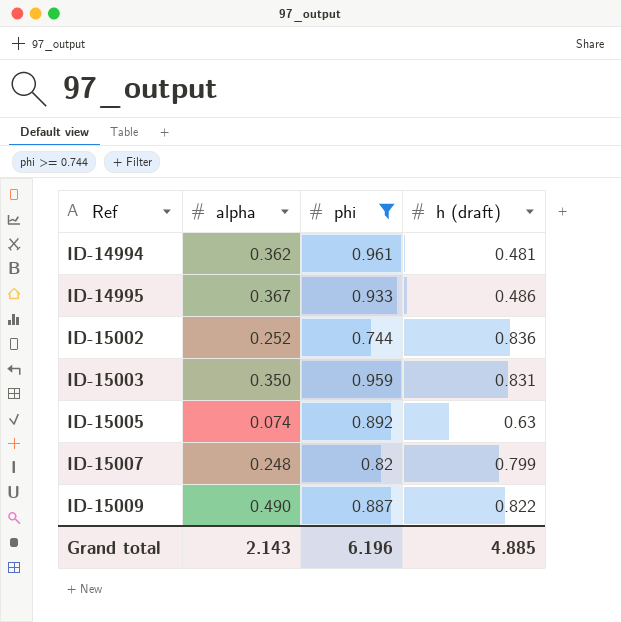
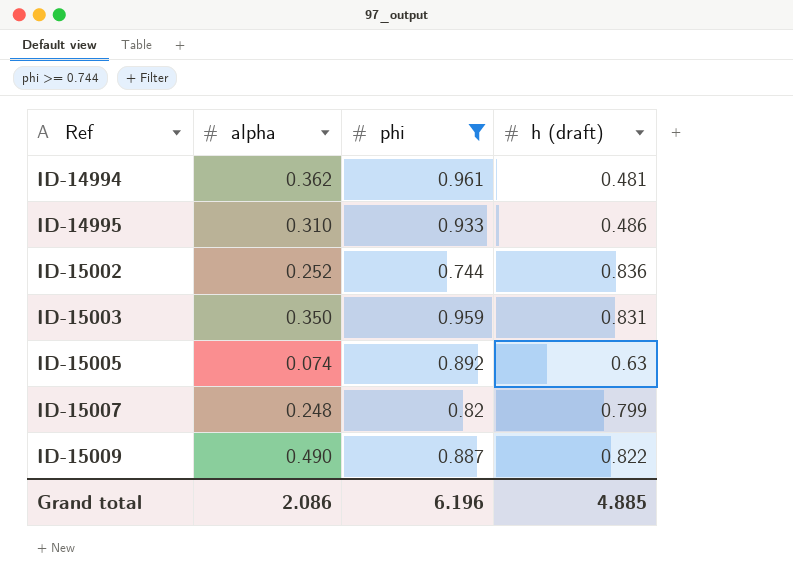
ID-14995 | alpha: 0.367 -> 0.310
Grand total | alpha: 2.143 -> 2.086

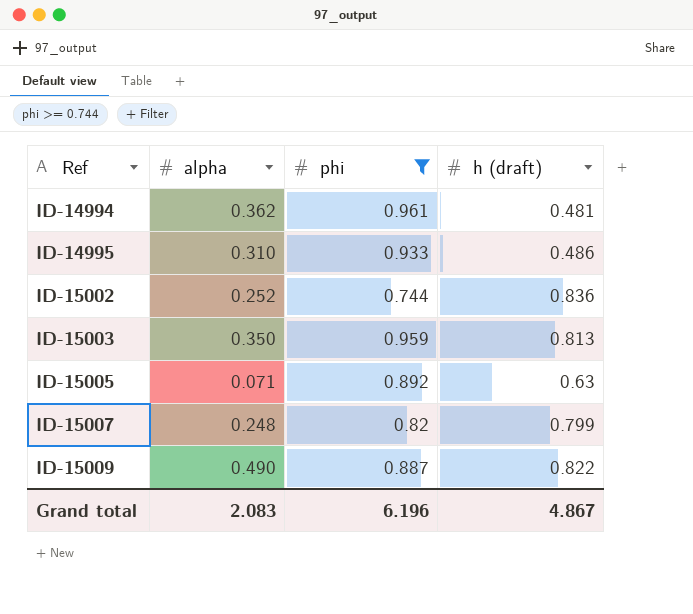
ID-15003 | h (draft): 0.831 -> 0.813
ID-15005 | alpha: 0.074 -> 0.071
Grand total | alpha: 2.086 -> 2.083
Grand total | h (draft): 4.885 -> 4.867

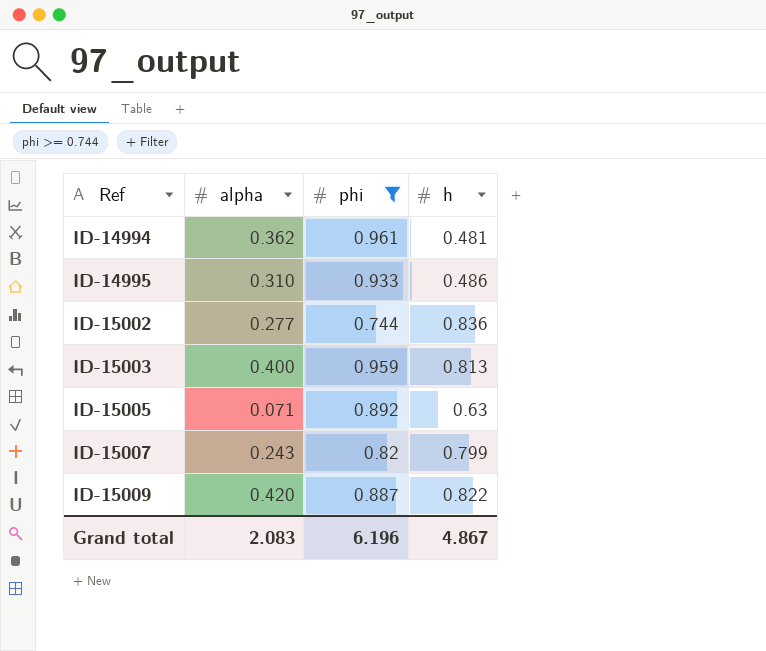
column name: h (draft) -> h
ID-15002 | alpha: 0.252 -> 0.277
ID-15003 | alpha: 0.350 -> 0.400
ID-15007 | alpha: 0.248 -> 0.243
ID-15009 | alpha: 0.490 -> 0.420

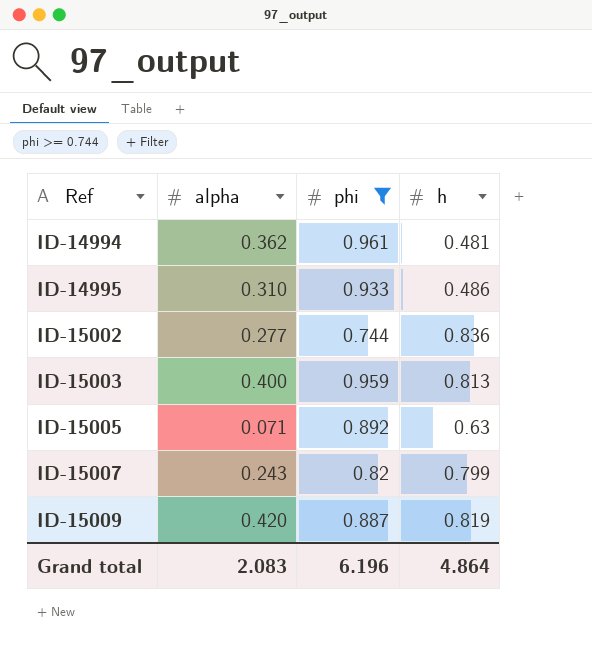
ID-15009 | h: 0.822 -> 0.819
Grand total | h: 4.867 -> 4.864

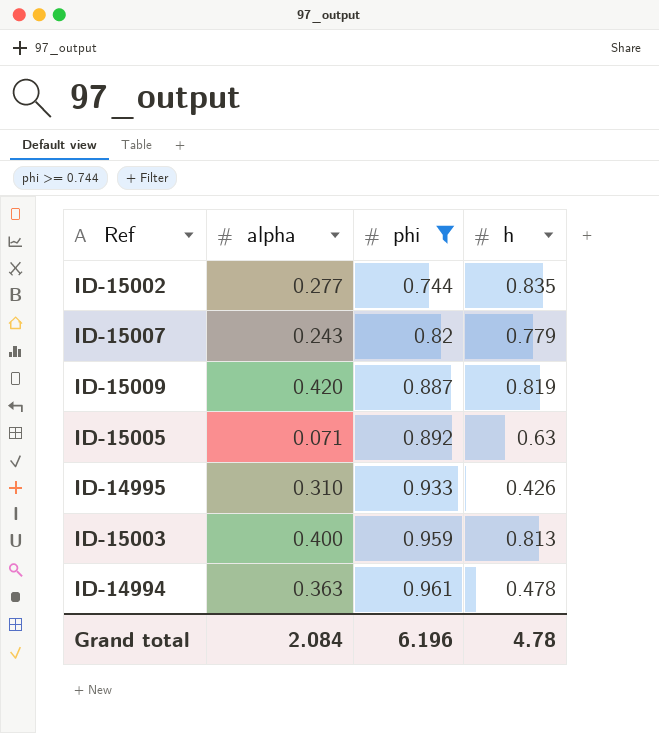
row order: Ref ascending -> phi ascending
ID-15002 | h: 0.836 -> 0.835
ID-15007 | h: 0.799 -> 0.779
ID-14995 | h: 0.486 -> 0.426
ID-14994 | alpha: 0.362 -> 0.363
ID-14994 | h: 0.481 -> 0.478
Grand total | alpha: 2.083 -> 2.084
Grand total | h: 4.864 -> 4.78

